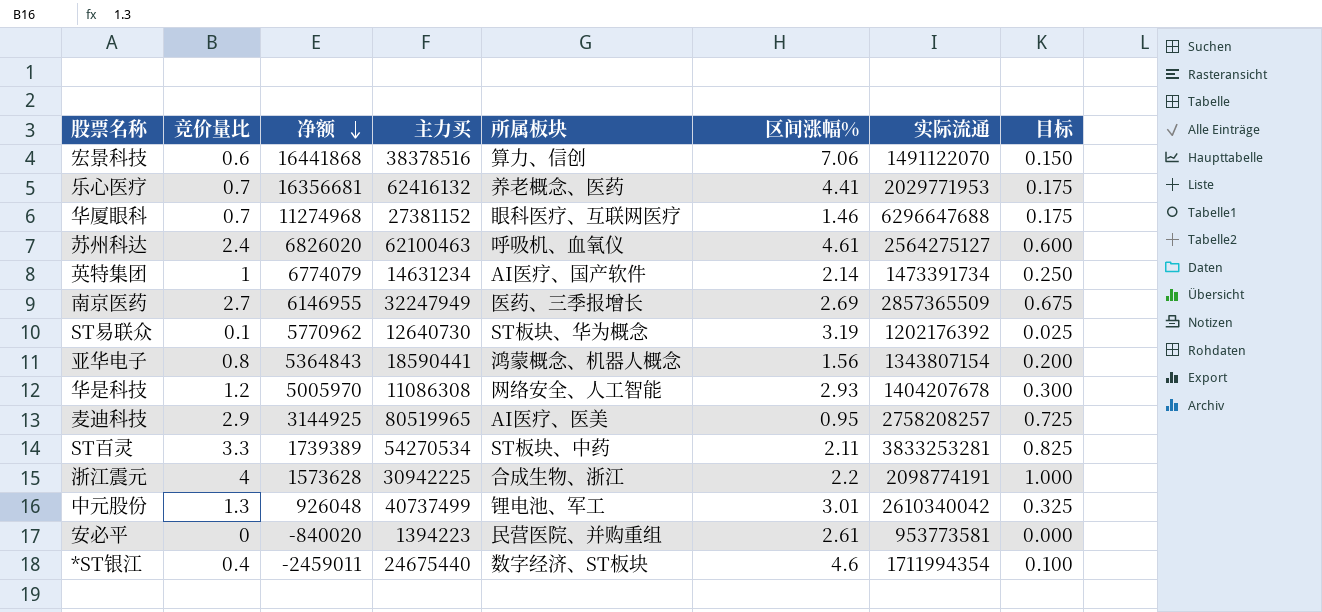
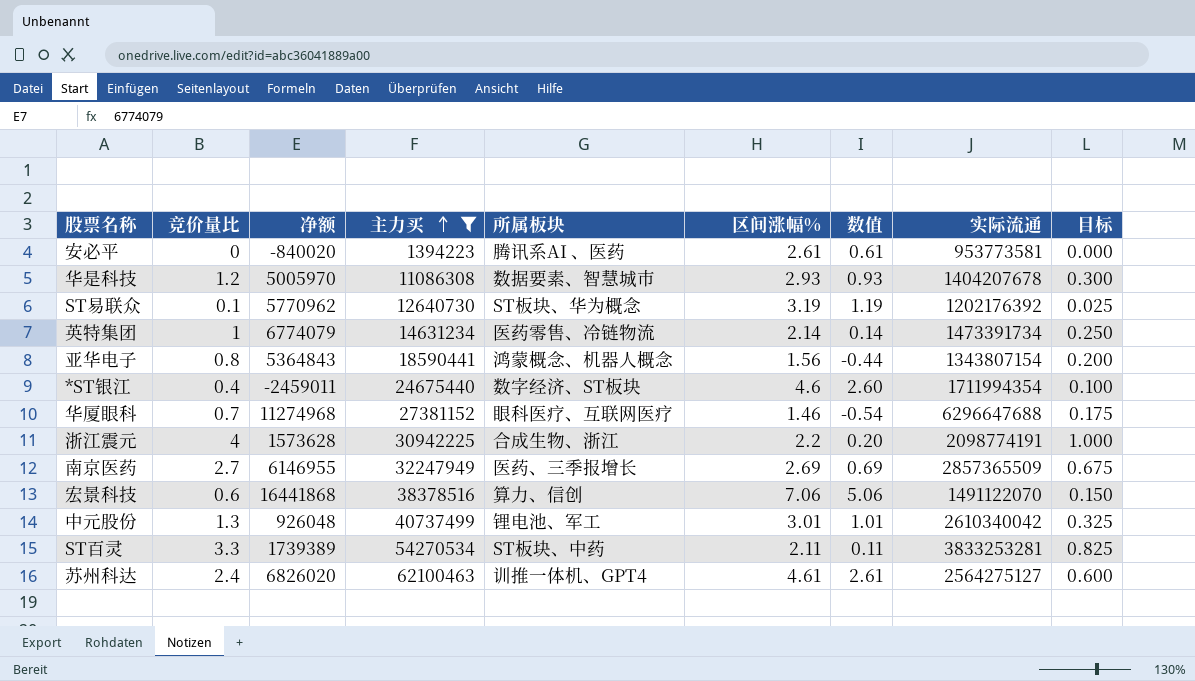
filter: none -> 主力买 <= 62100463
row order: 净额 descending -> 主力买 ascending
column 数值 | formula: none -> [区间涨幅%] - 2
安必平 | 所属板块: 民营医院、并购重组 -> 腾讯系AI 、医药
华是科技 | 所属板块: 网络安全、人工智能 -> 数据要素、智慧城市
英特集团 | 所属板块: AI医疗、国产软件 -> 医药零售、冷链物流
苏州科达 | 所属板块: 呼吸机、血氧仪 -> 训推一体机、GPT4

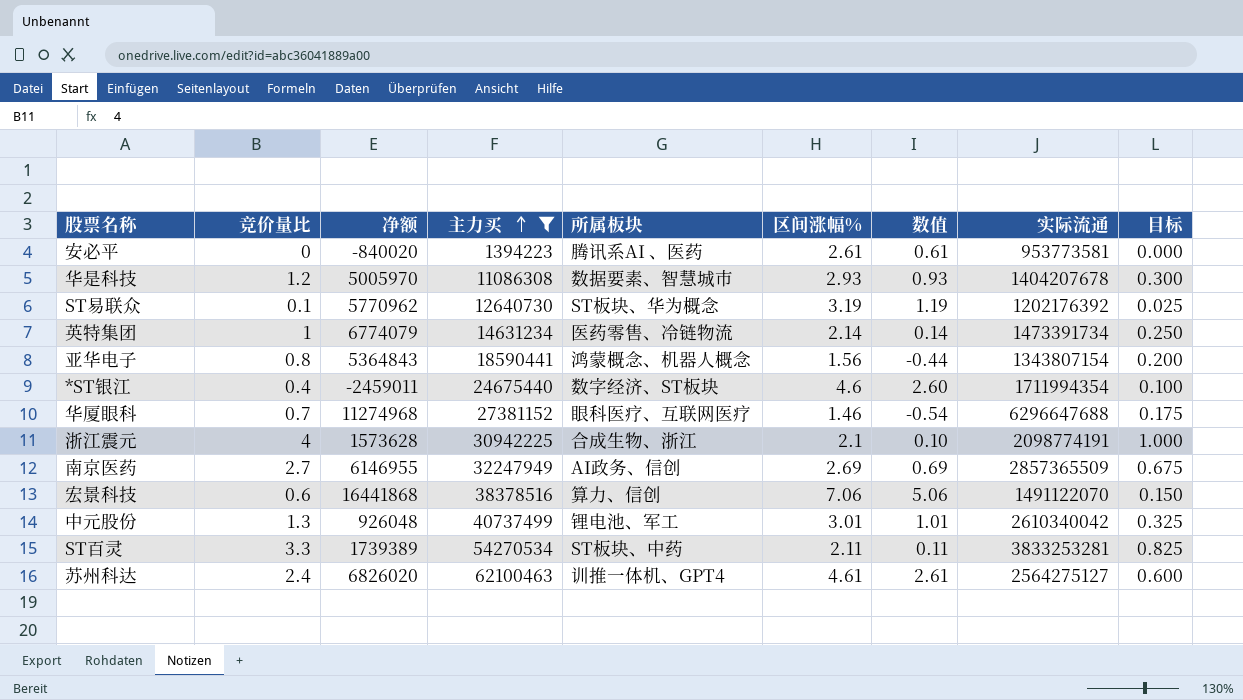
浙江震元 | 区间涨幅%: 2.2 -> 2.1
浙江震元 | 数值: 0.20 -> 0.10
南京医药 | 所属板块: 医药、三季报增长 -> AI政务、信创

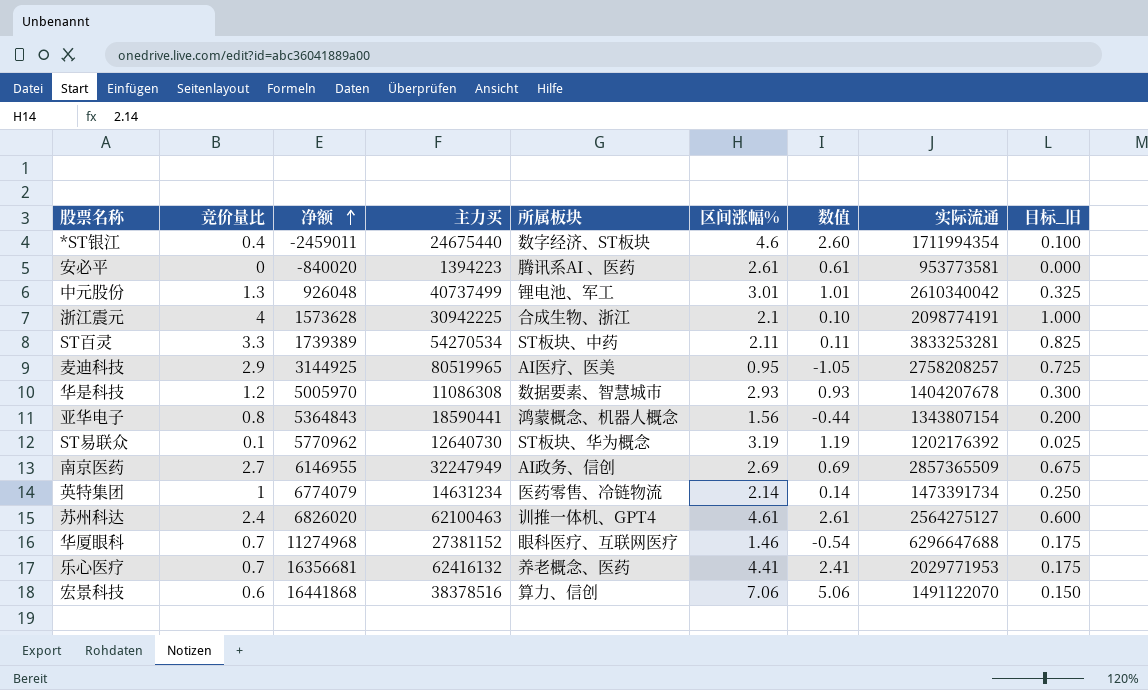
filter: 主力买 <= 62100463 -> none
row order: 主力买 ascending -> 净额 ascending
column name: 目标 -> 目标_旧

